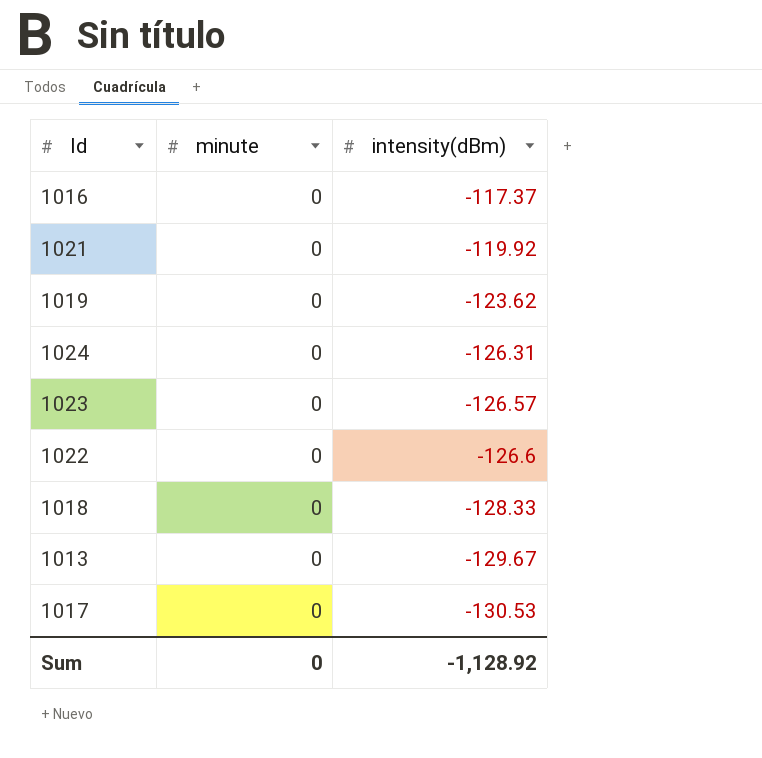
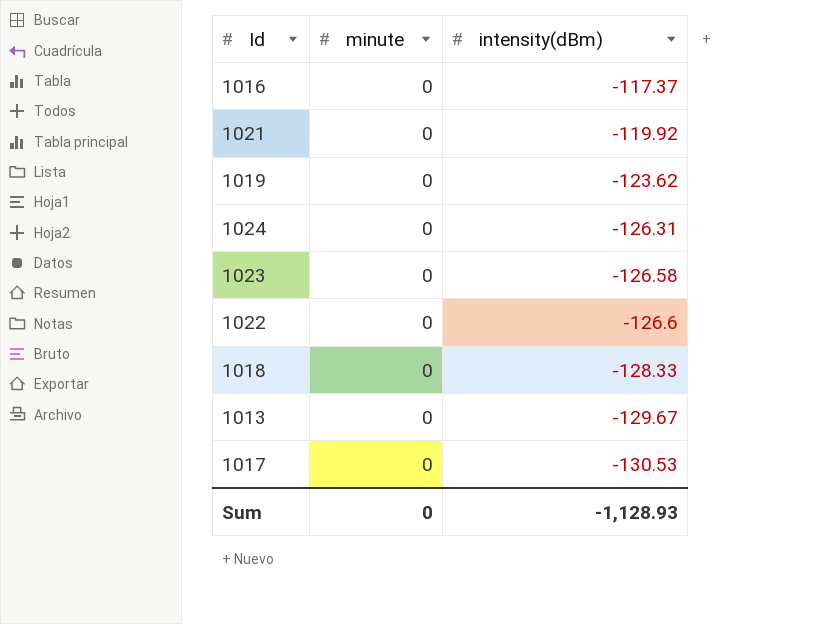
1023 | intensity(dBm): -126.57 -> -126.58
Sum | intensity(dBm): -1,128.92 -> -1,128.93

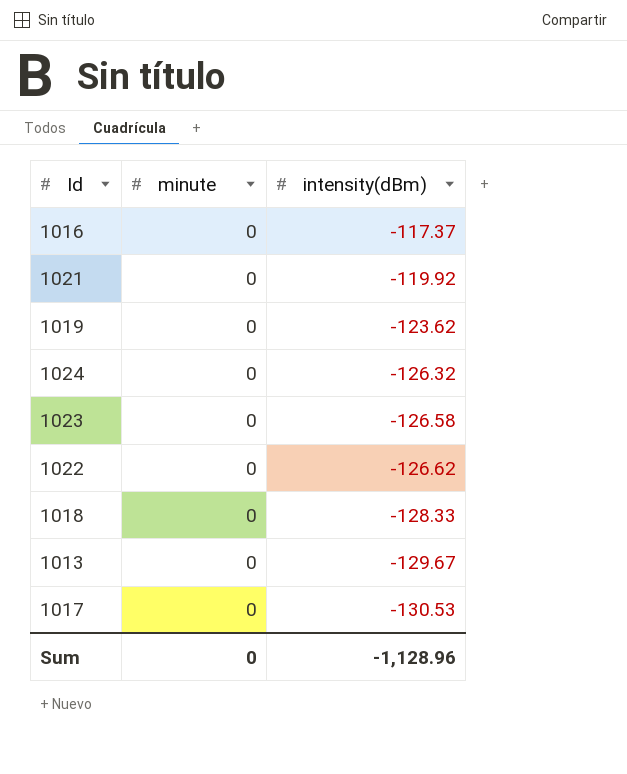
1024 | intensity(dBm): -126.31 -> -126.32
1022 | intensity(dBm): -126.6 -> -126.62
Sum | intensity(dBm): -1,128.93 -> -1,128.96

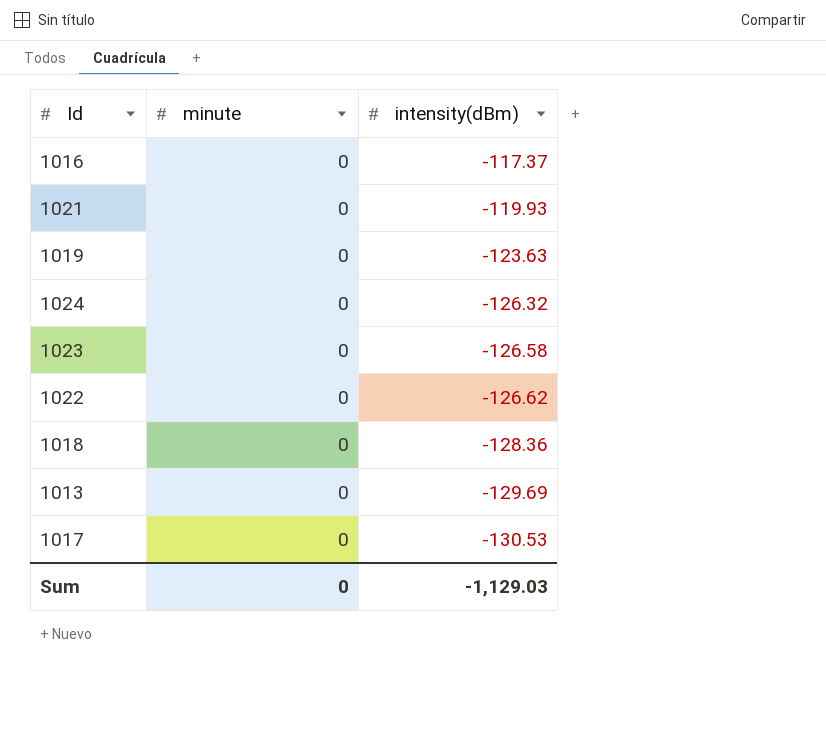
1021 | intensity(dBm): -119.92 -> -119.93
1019 | intensity(dBm): -123.62 -> -123.63
1018 | intensity(dBm): -128.33 -> -128.36
1013 | intensity(dBm): -129.67 -> -129.69
Sum | intensity(dBm): -1,128.96 -> -1,129.03

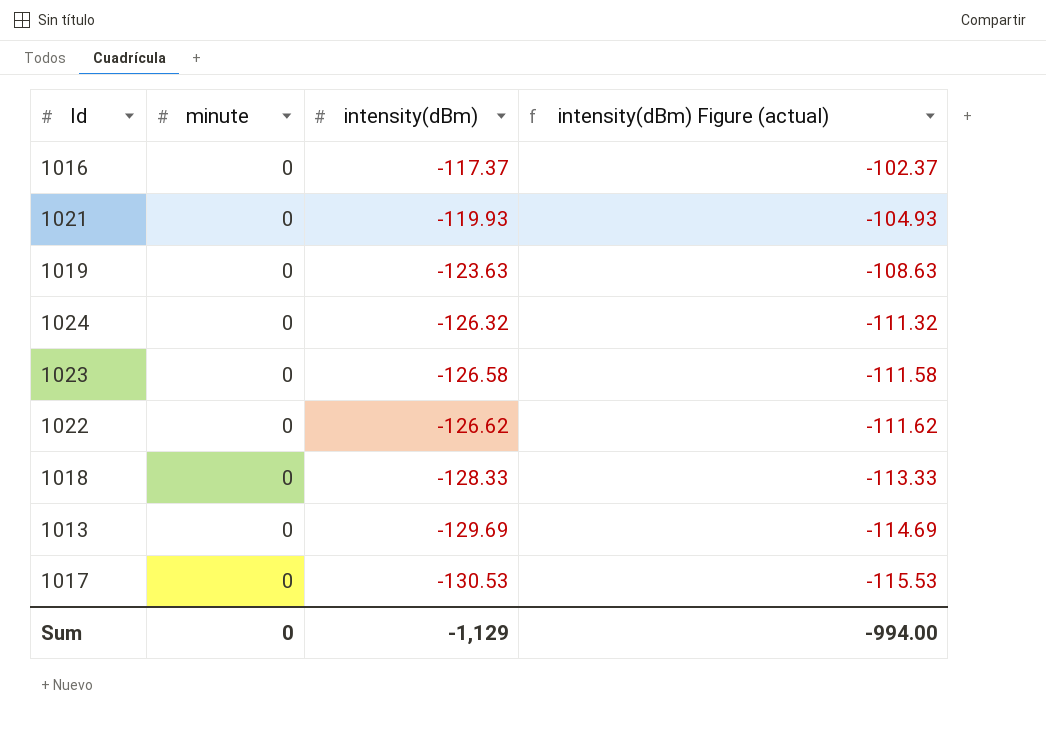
column intensity(dBm) Figure (actual) | formula: none -> [intensity(dBm)] + 15
1018 | intensity(dBm): -128.36 -> -128.33
Sum | intensity(dBm): -1,129.03 -> -1,129

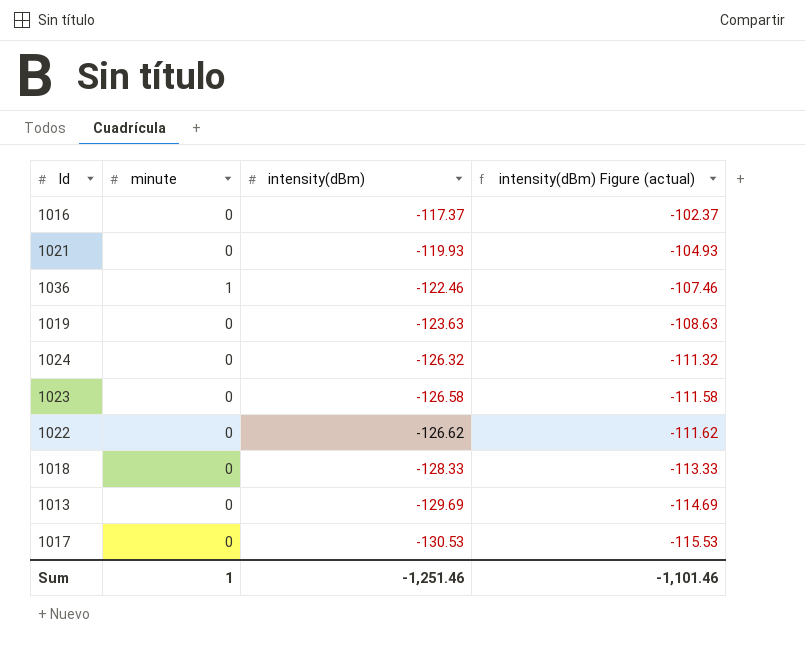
row 1036: none -> 1 | -122.46 | -107.46
Sum | minute: 0 -> 1
Sum | intensity(dBm): -1,129 -> -1,251.46
Sum | intensity(dBm) Figure (actual): -994.00 -> -1,101.46

